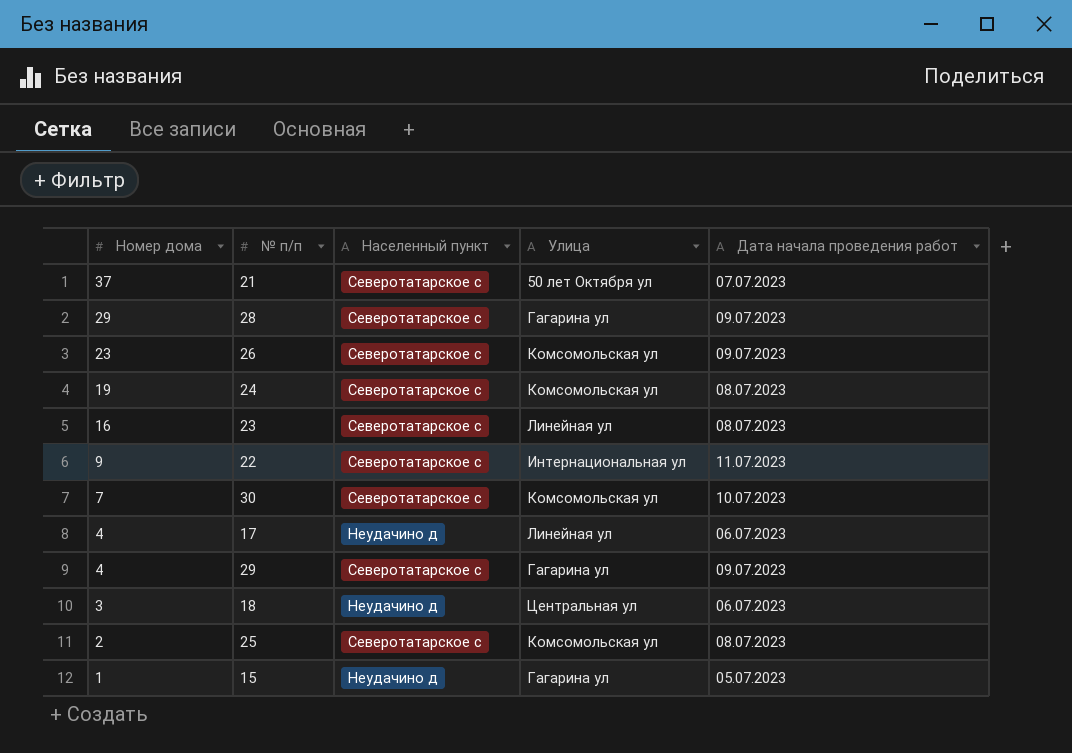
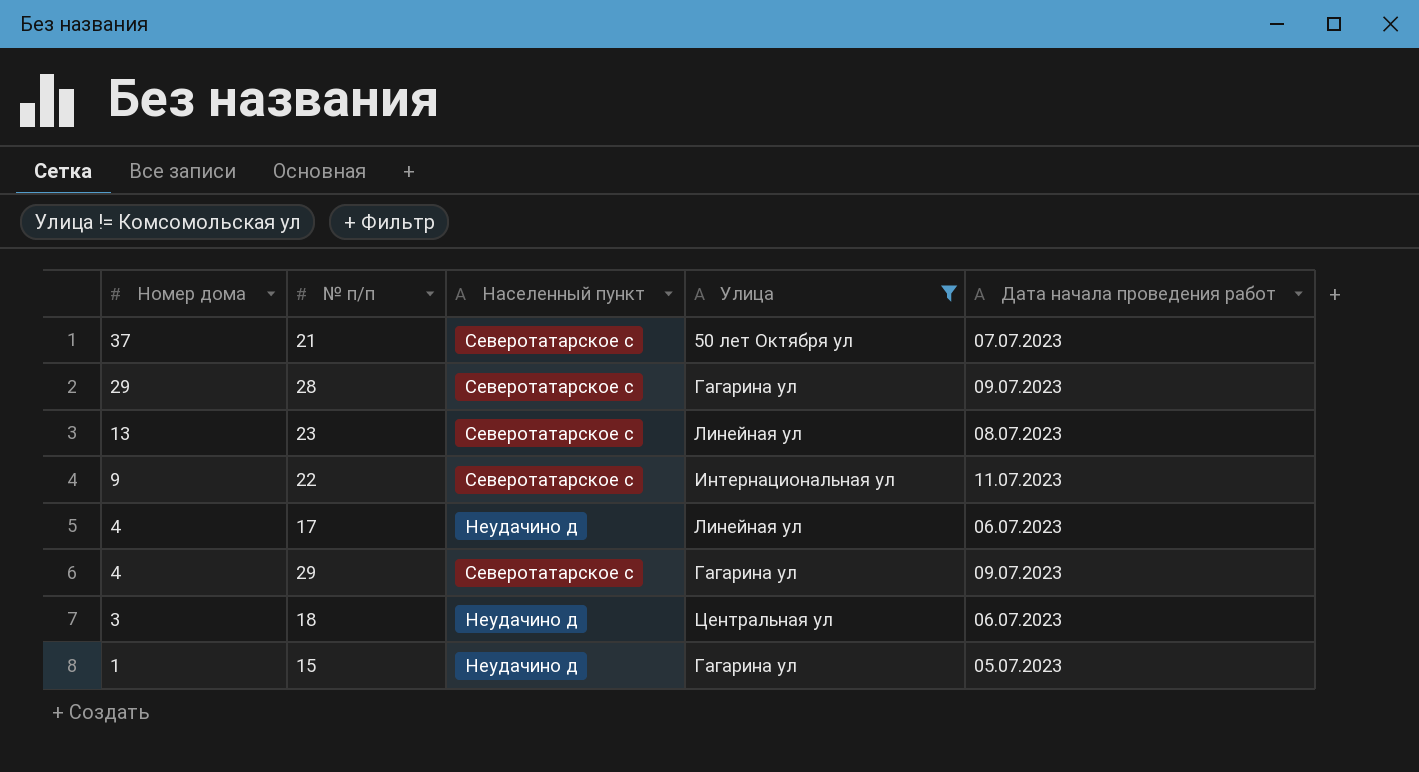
filter: none -> Улица != Комсомольская ул
23 | Номер дома: 16 -> 13

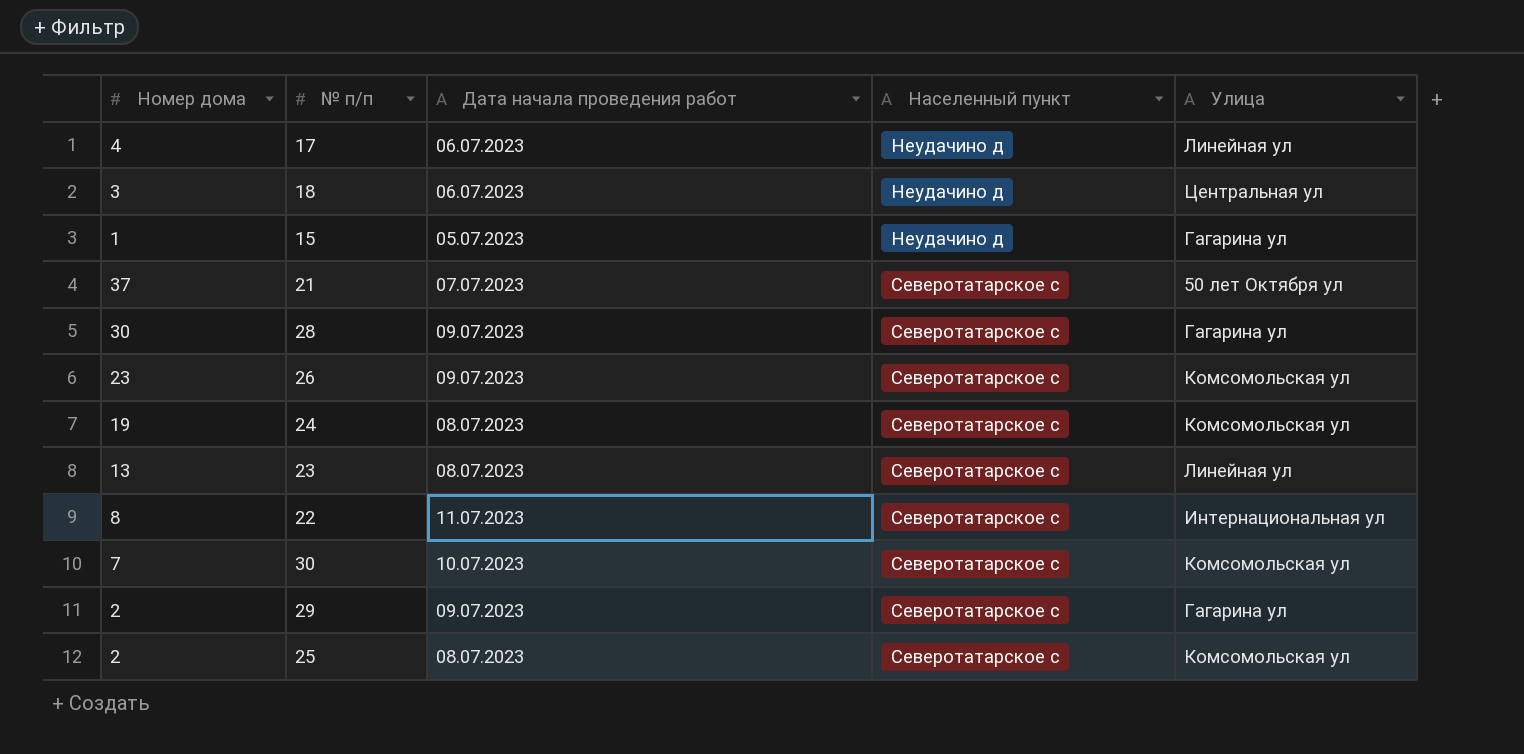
filter: Улица != Комсомольская ул -> none
row order: Номер дома descending -> Населенный пункт ascending
column Дата начала проведения работ | position: 5 -> 3
28 | Номер дома: 29 -> 30
22 | Номер дома: 9 -> 8
29 | Номер дома: 4 -> 2

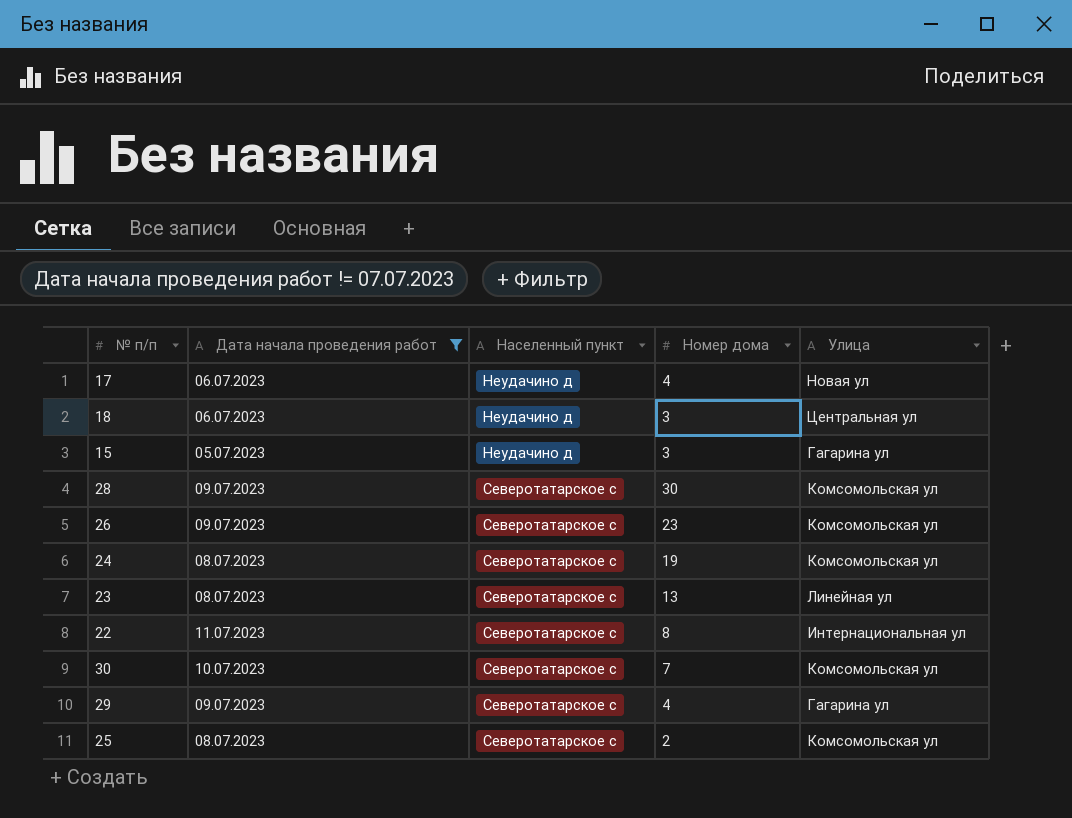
filter: none -> Дата начала проведения работ != 07.07.2023
column Номер дома | position: 1 -> 4
17 | Улица: Линейная ул -> Новая ул
15 | Номер дома: 1 -> 3
28 | Улица: Гагарина ул -> Комсомольская ул
29 | Номер дома: 2 -> 4

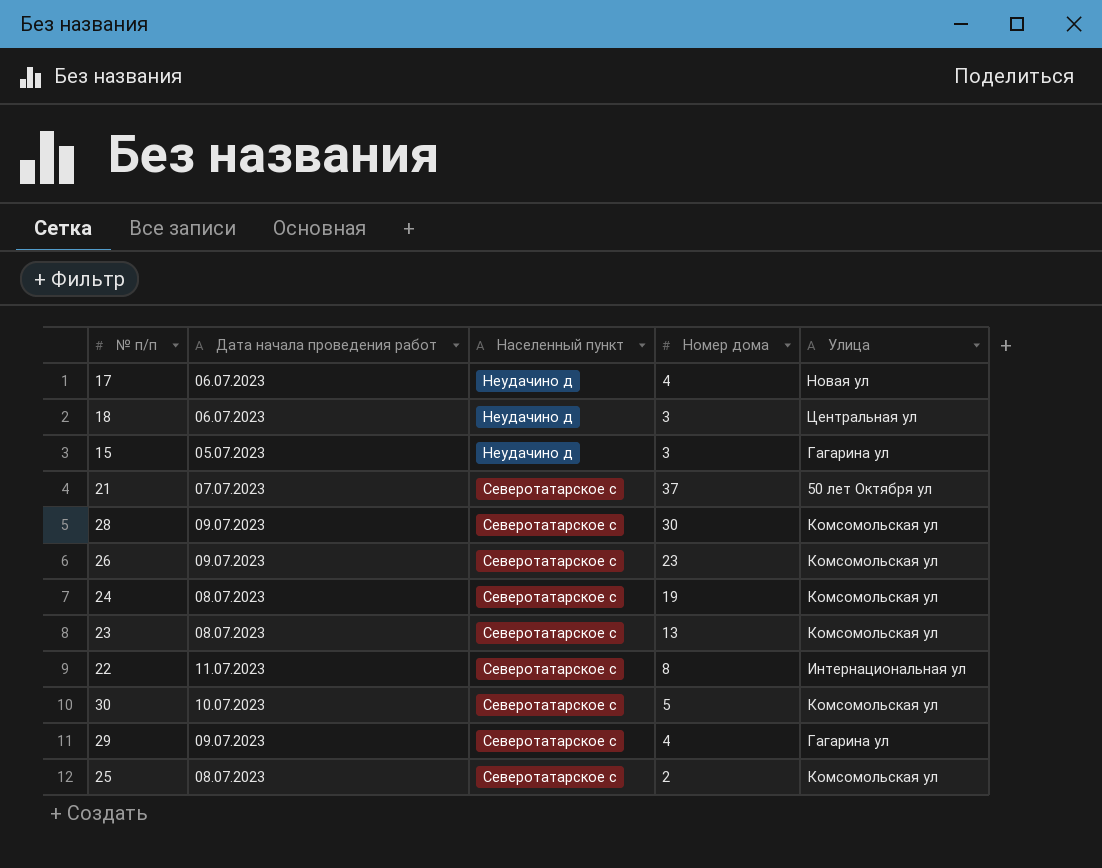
filter: Дата начала проведения работ != 07.07.2023 -> none
23 | Улица: Линейная ул -> Комсомольская ул
30 | Номер дома: 7 -> 5

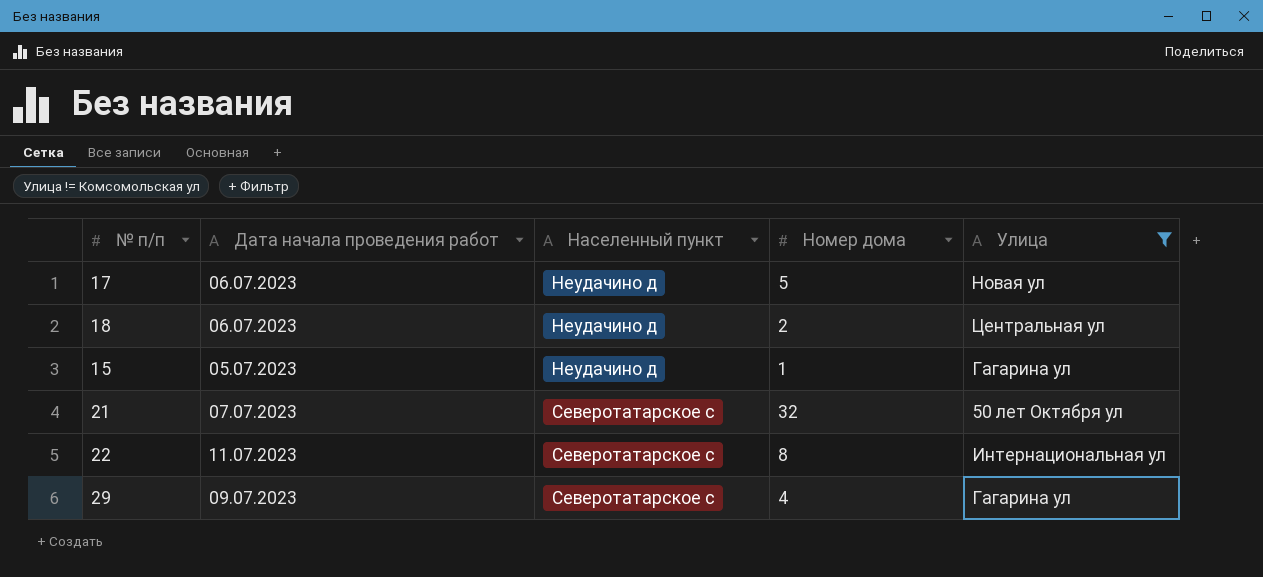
filter: none -> Улица != Комсомольская ул
17 | Номер дома: 4 -> 5
18 | Номер дома: 3 -> 2
15 | Номер дома: 3 -> 1
21 | Номер дома: 37 -> 32

